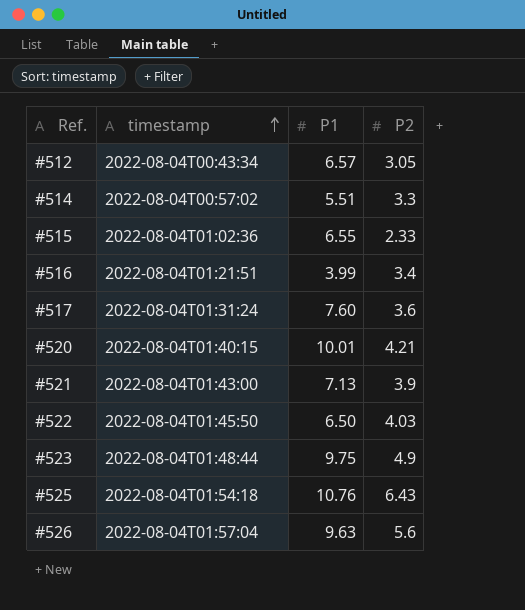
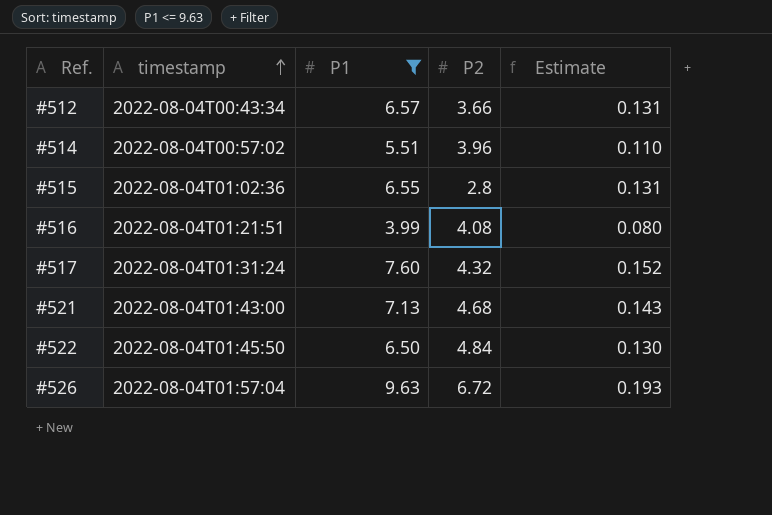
filter: none -> P1 <= 9.63
column Estimate | formula: none -> [P1] * 0.02
#512 | P2: 3.05 -> 3.66
#514 | P2: 3.3 -> 3.96
#515 | P2: 2.33 -> 2.8
#516 | P2: 3.4 -> 4.08
#517 | P2: 3.6 -> 4.32
#521 | P2: 3.9 -> 4.68
#522 | P2: 4.03 -> 4.84
#526 | P2: 5.6 -> 6.72

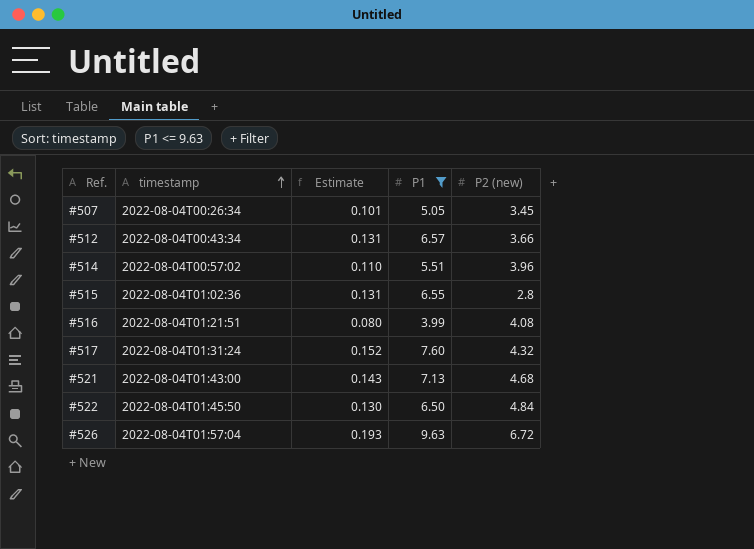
column Estimate | position: 5 -> 3
column name: P2 -> P2 (new)
row #507: none -> 2022-08-04T00:26:34 | 0.101 | 5.05 | 3.45

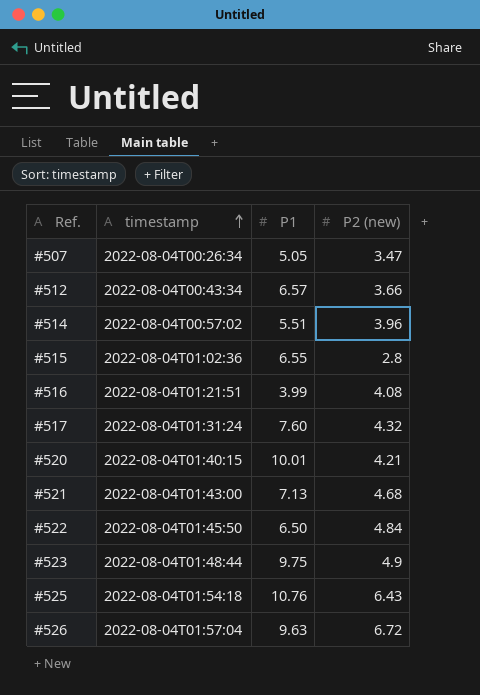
filter: P1 <= 9.63 -> none
column Estimate | formula: [P1] * 0.02 -> none
#507 | P2 (new): 3.45 -> 3.47

